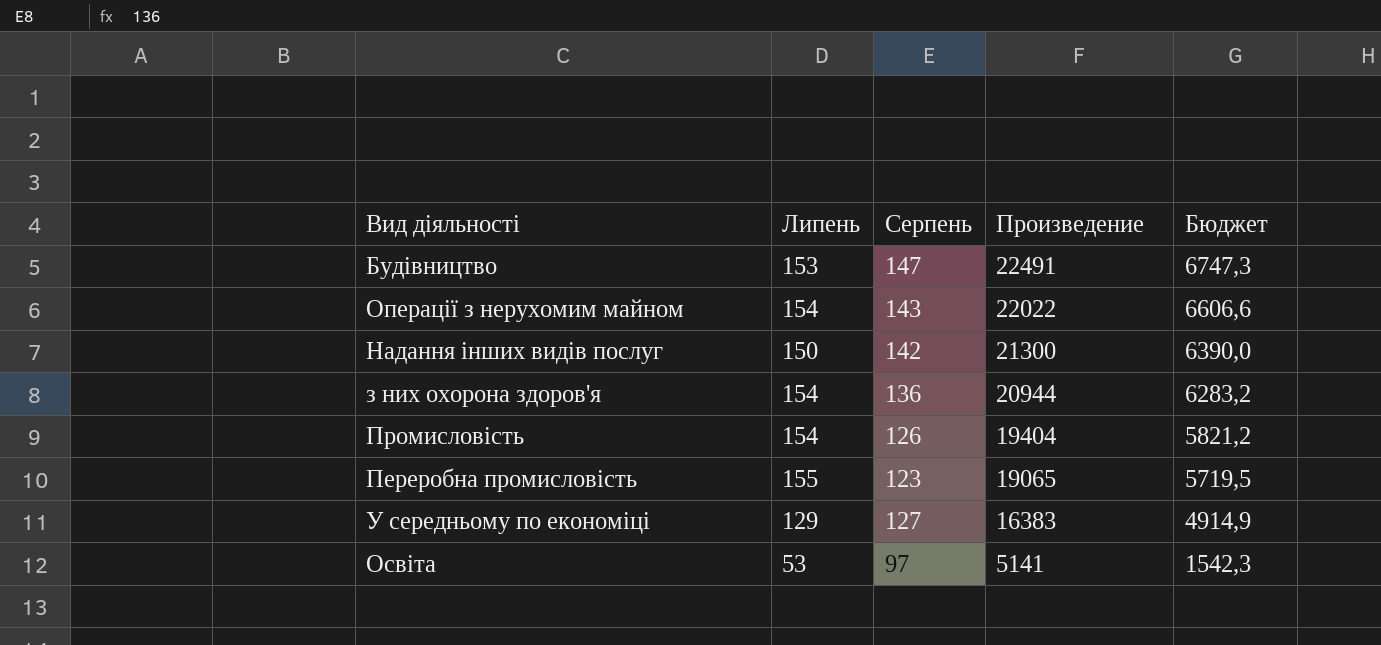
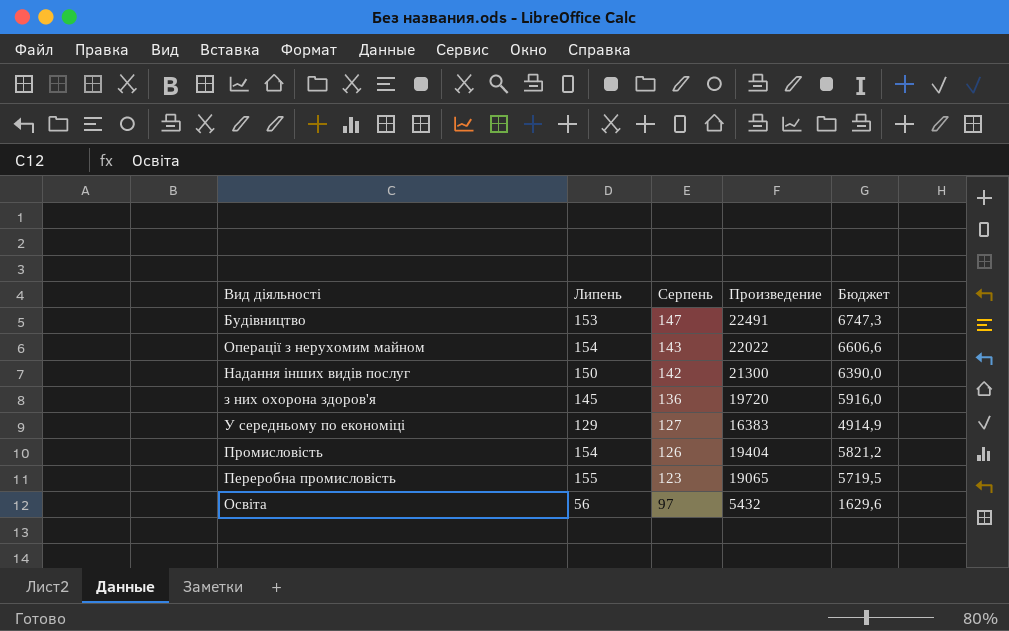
row order: Произведение descending -> Серпень descending
з них охорона здоров'я | Липень: 154 -> 145
з них охорона здоров'я | Произведение: 20944 -> 19720
з них охорона здоров'я | Бюджет: 6283,2 -> 5916,0
Освіта | Липень: 53 -> 56
Освіта | Произведение: 5141 -> 5432
Освіта | Бюджет: 1542,3 -> 1629,6

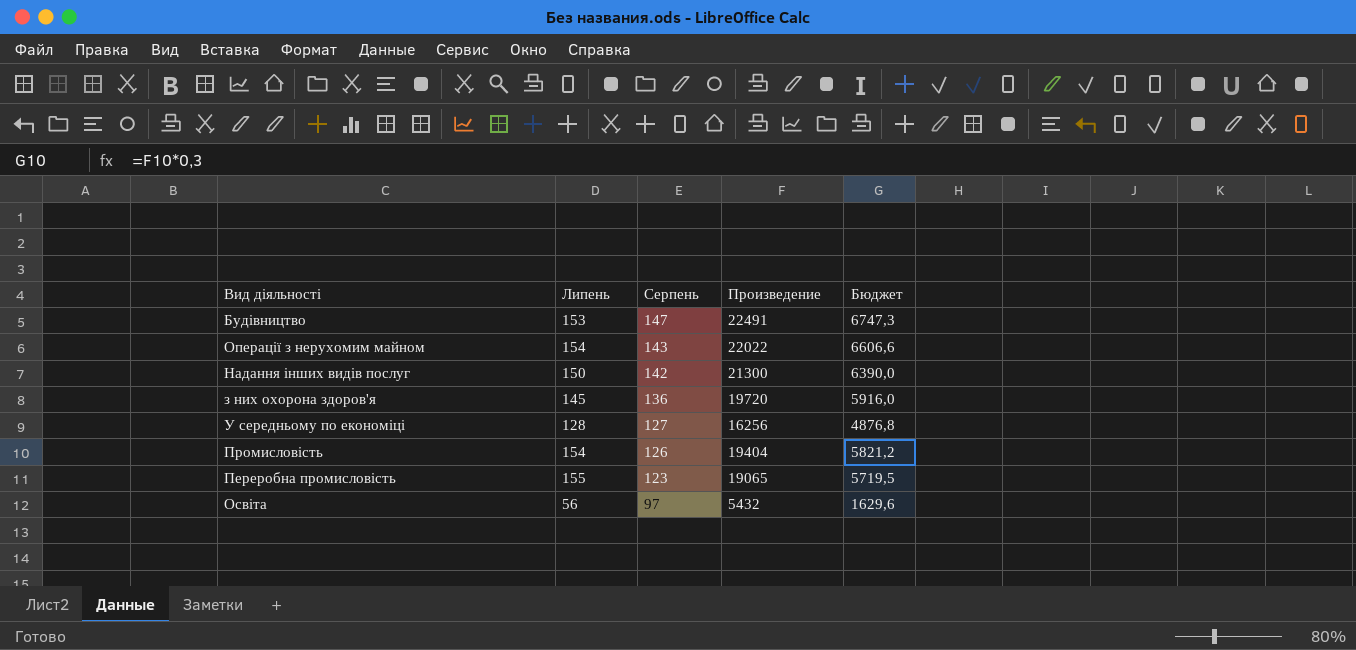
У середньому по економіці | Липень: 129 -> 128
У середньому по економіці | Произведение: 16383 -> 16256
У середньому по економіці | Бюджет: 4914,9 -> 4876,8

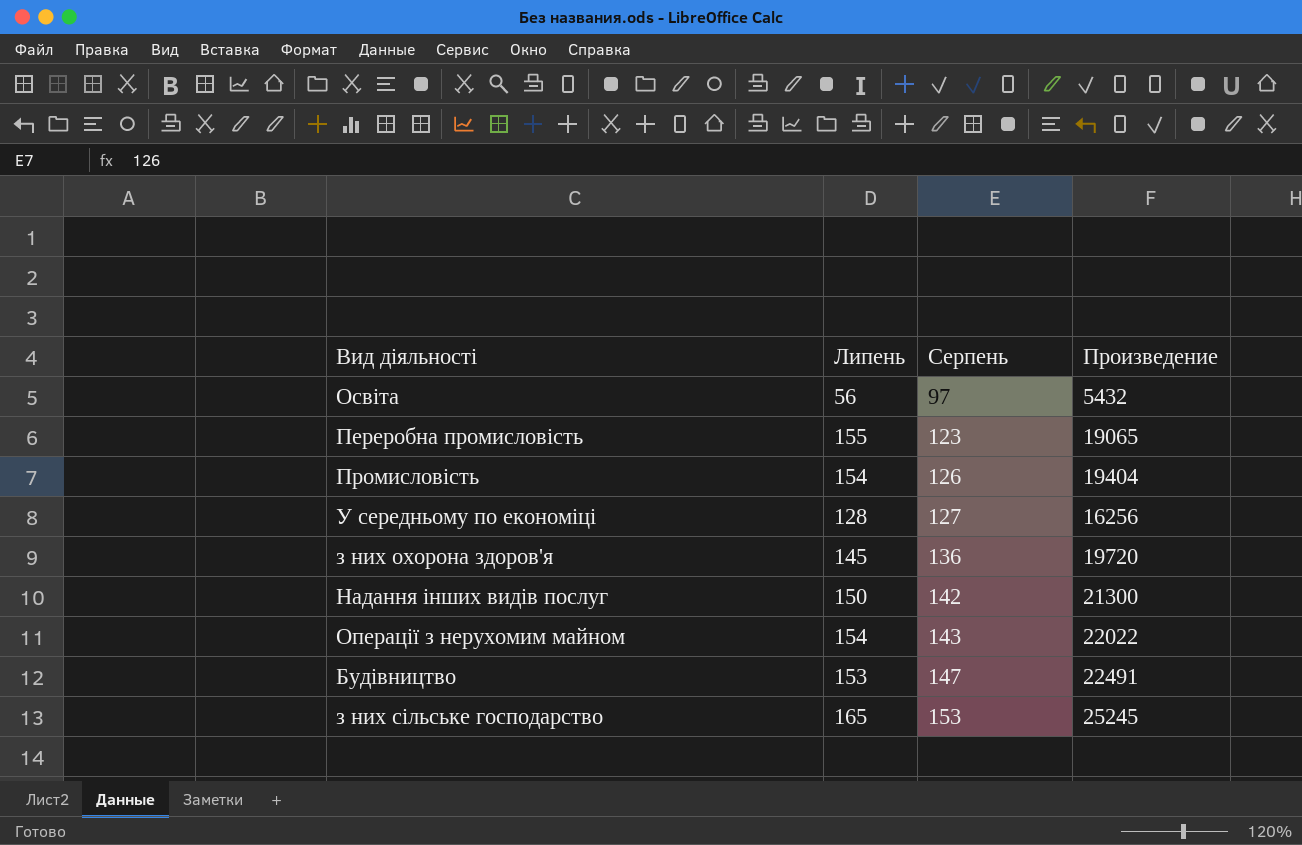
row order: Серпень descending -> Серпень ascending
column Бюджет | formula: [Произведение] * 0,3 -> none
row з них сільське господарство: none -> 165 | 153 | 25245

